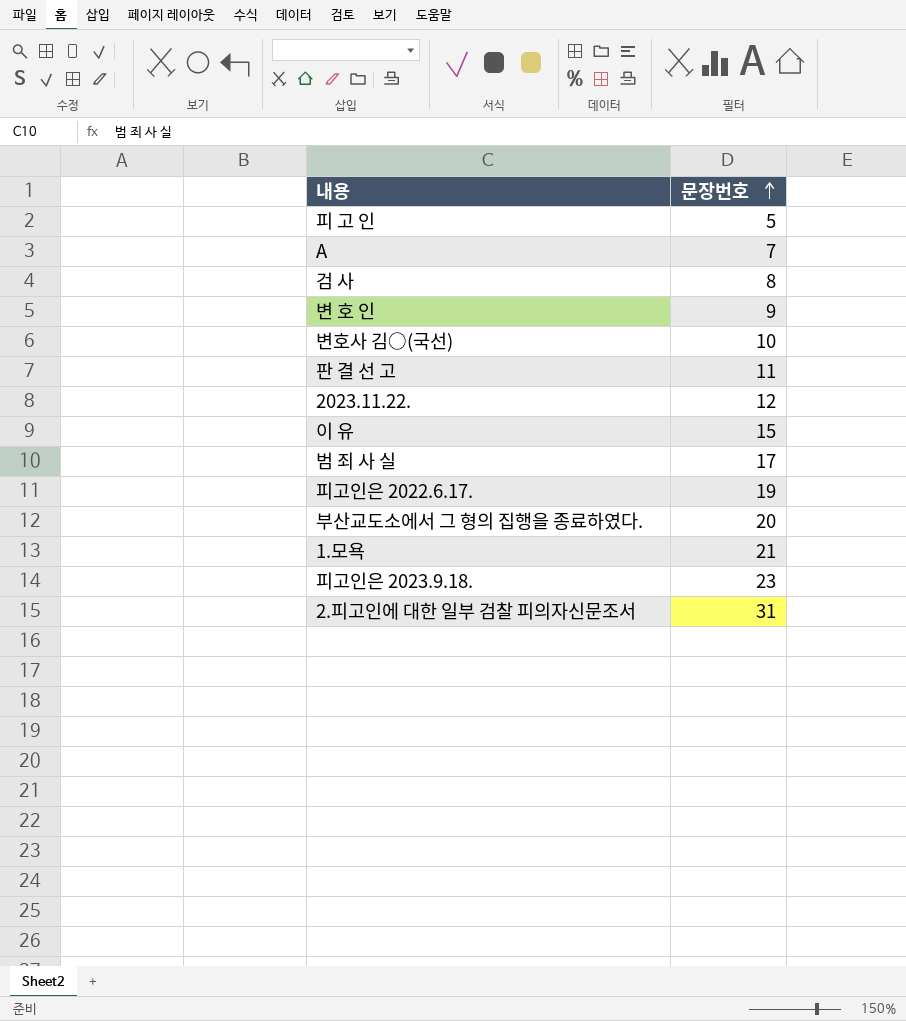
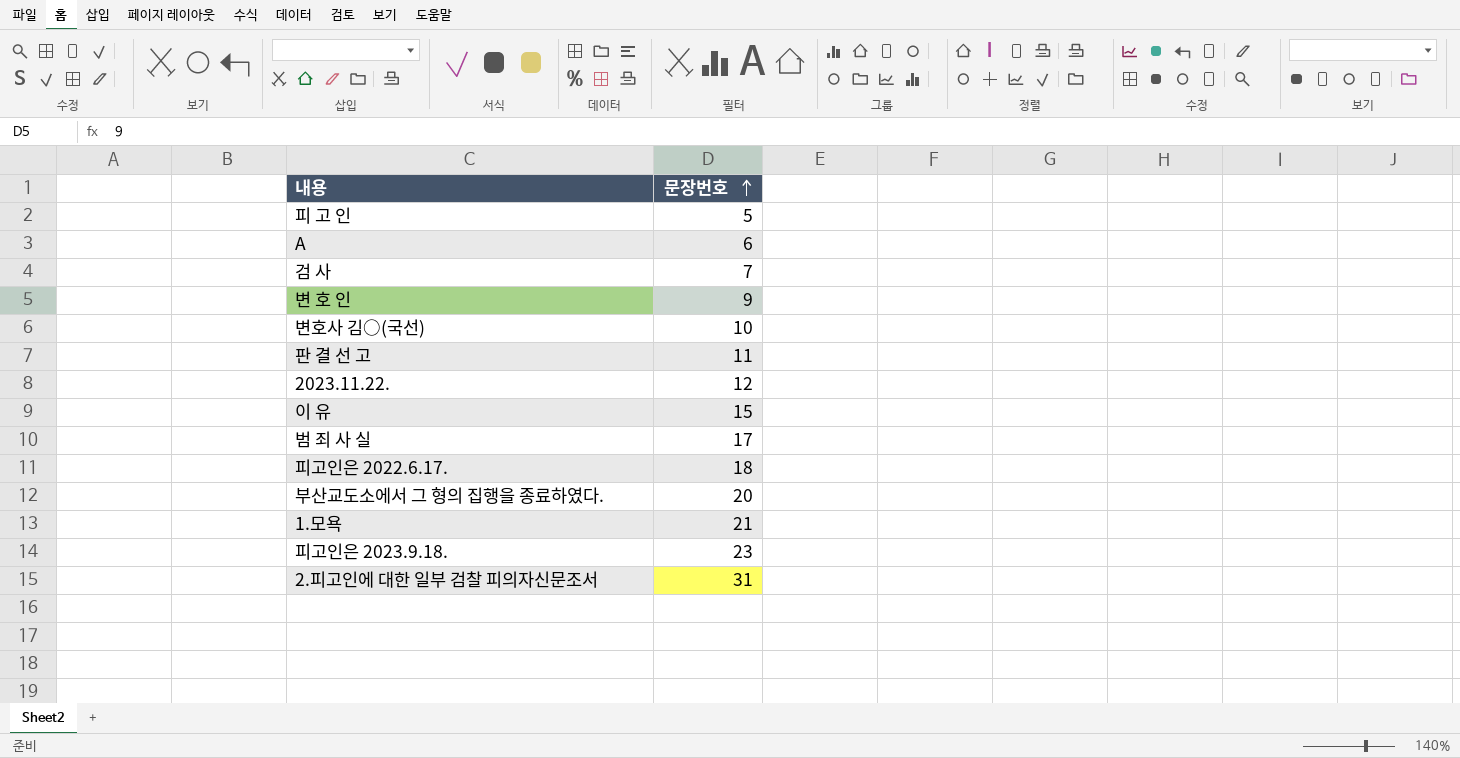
A | 문장번호: 7 -> 6
검 사 | 문장번호: 8 -> 7
피고인은 2022.6.17. | 문장번호: 19 -> 18

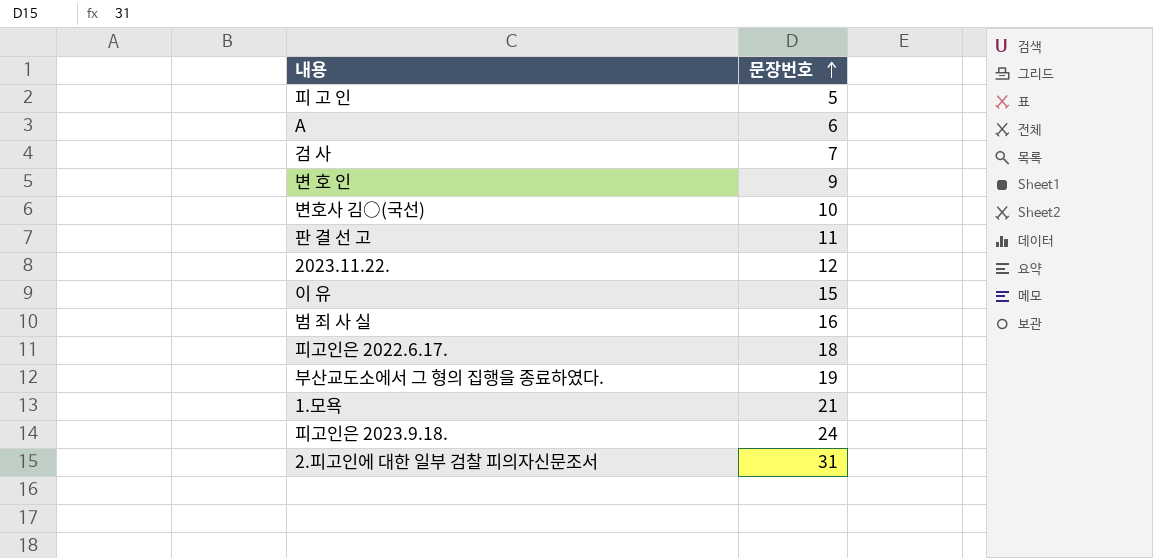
범 죄 사 실 | 문장번호: 17 -> 16
부산교도소에서 그 형의 집행을 종료하였다. | 문장번호: 20 -> 19
피고인은 2023.9.18. | 문장번호: 23 -> 24

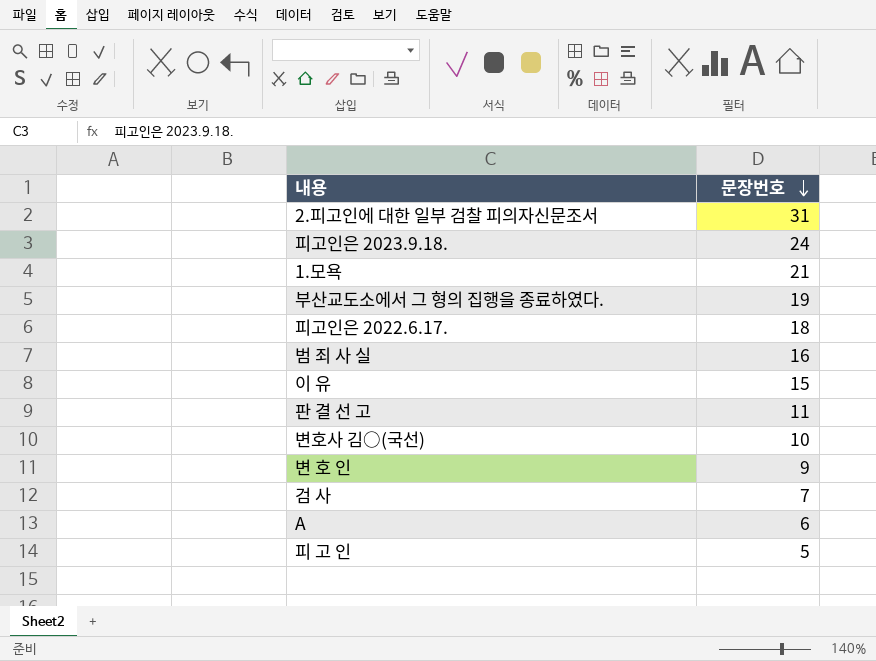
row order: 문장번호 ascending -> 문장번호 descending
row 2023.11.22.: 12 -> none

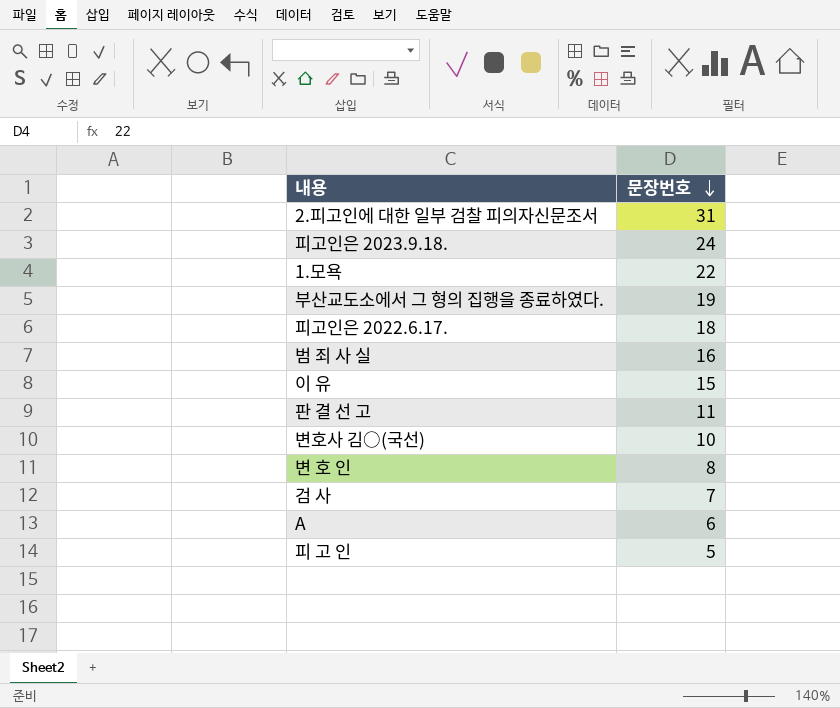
1.모욕 | 문장번호: 21 -> 22
변 호 인 | 문장번호: 9 -> 8

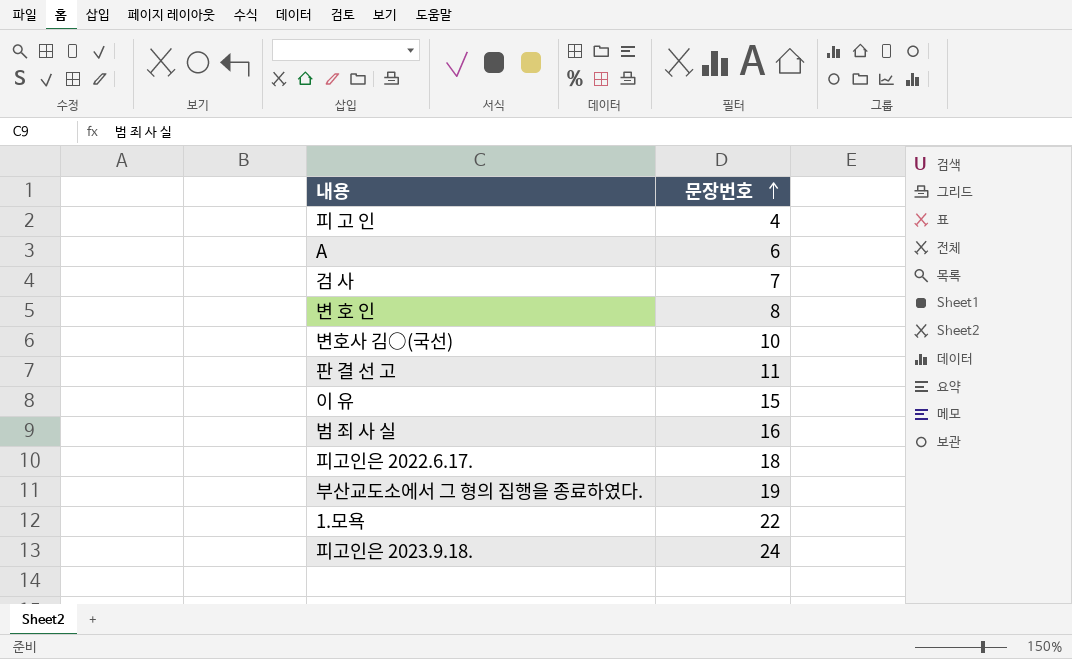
row order: 문장번호 descending -> 문장번호 ascending
row 2.피고인에 대한 일부 검찰 피의자신문조서: 31 -> none
피 고 인 | 문장번호: 5 -> 4

